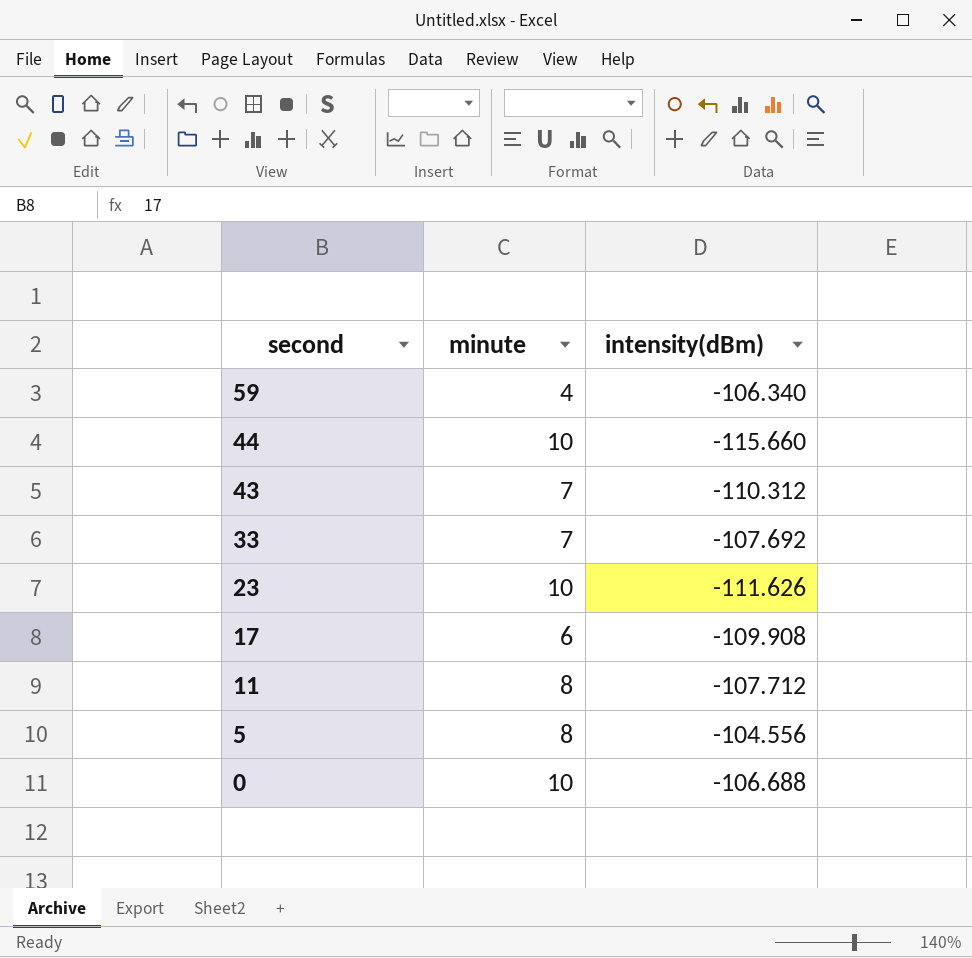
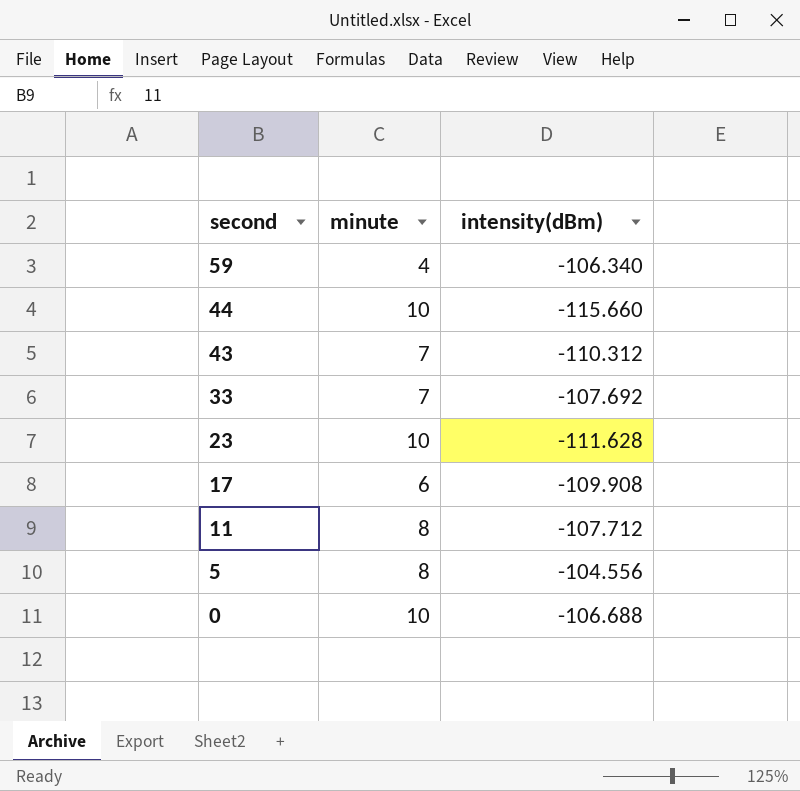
23 | intensity(dBm): -111.626 -> -111.628

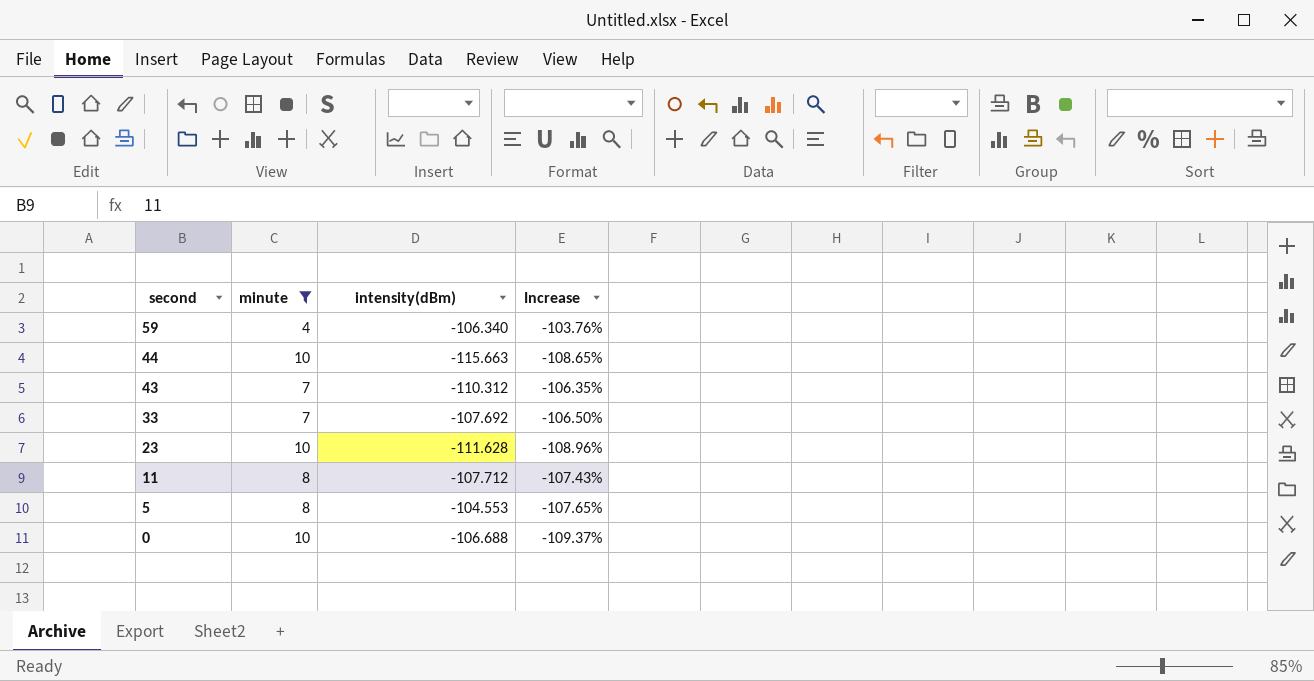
filter: none -> minute != 6
column Increase | formula: none -> ([minute] - [intensity(dBm)]) / [intensity(dBm)]
44 | intensity(dBm): -115.660 -> -115.663
5 | intensity(dBm): -104.556 -> -104.553

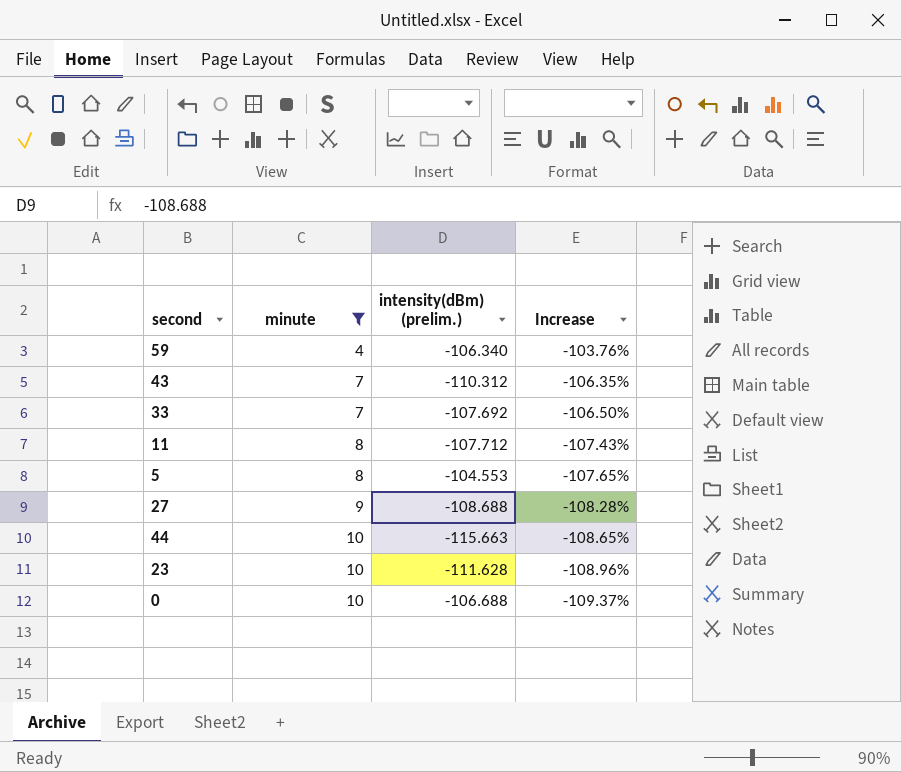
row order: second descending -> minute ascending
column name: intensity(dBm) -> intensity(dBm) (prelim.)
row 27: none -> 9 | -108.688 | -108.28%

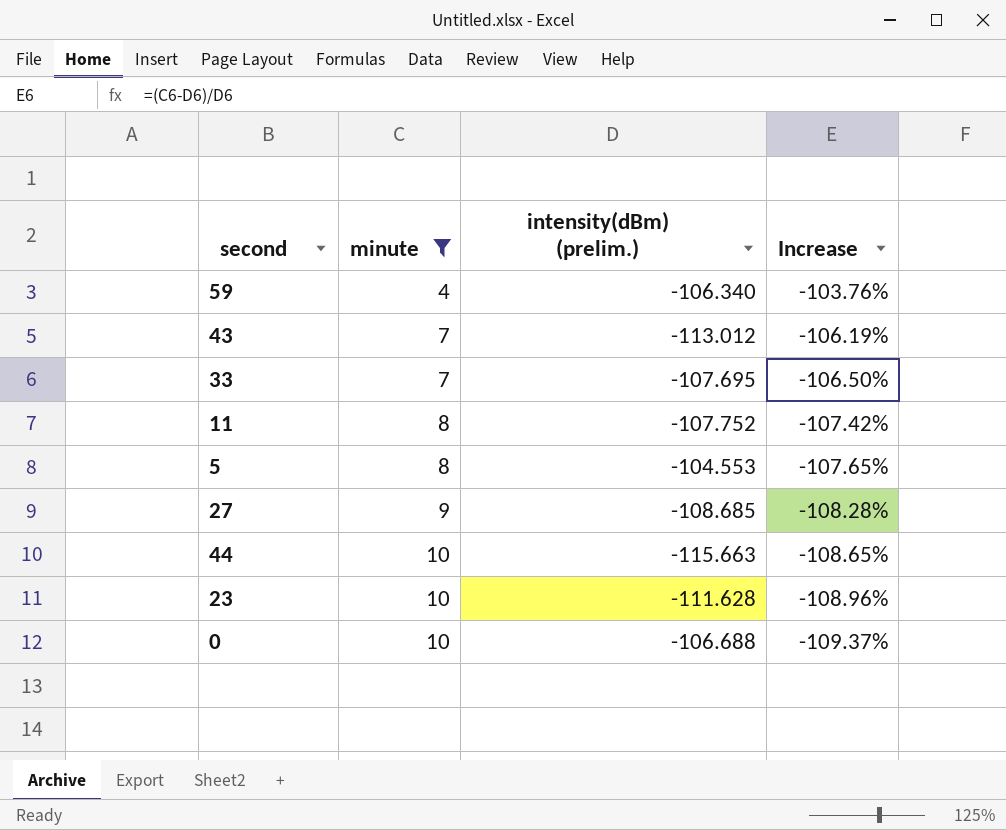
43 | intensity(dBm) (prelim.): -110.312 -> -113.012
43 | Increase: -106.35% -> -106.19%
33 | intensity(dBm) (prelim.): -107.692 -> -107.695
11 | intensity(dBm) (prelim.): -107.712 -> -107.752
11 | Increase: -107.43% -> -107.42%
27 | intensity(dBm) (prelim.): -108.688 -> -108.685

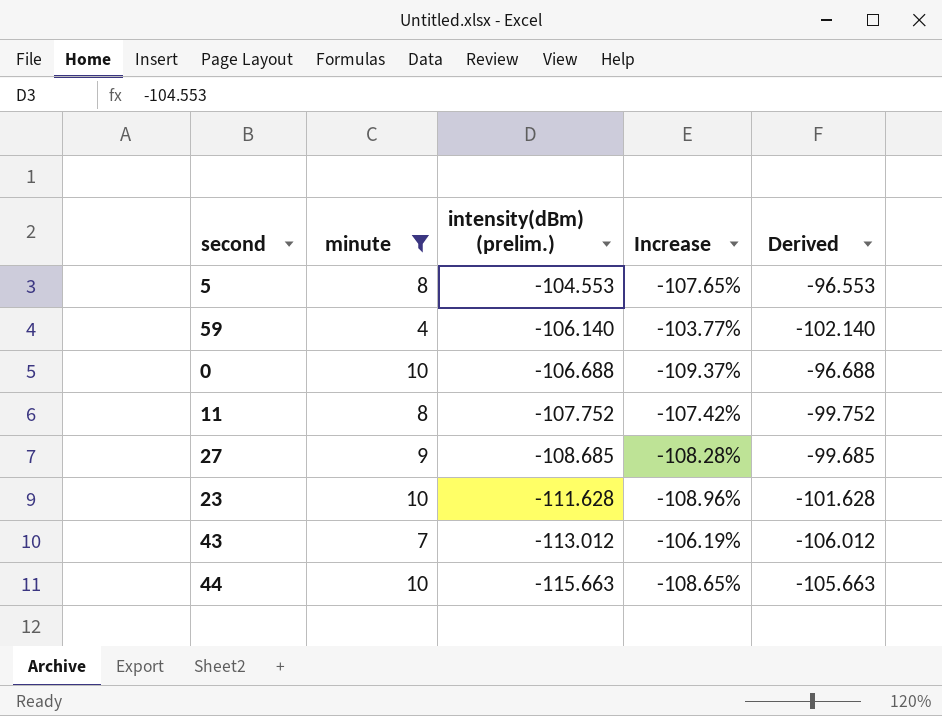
row order: minute ascending -> intensity(dBm) (prelim.) descending
column Derived | formula: none -> [minute] + [intensity(dBm) (prelim.)]
row 33: 7 | -107.695 | -106.50% -> none
59 | intensity(dBm) (prelim.): -106.340 -> -106.140
59 | Increase: -103.76% -> -103.77%

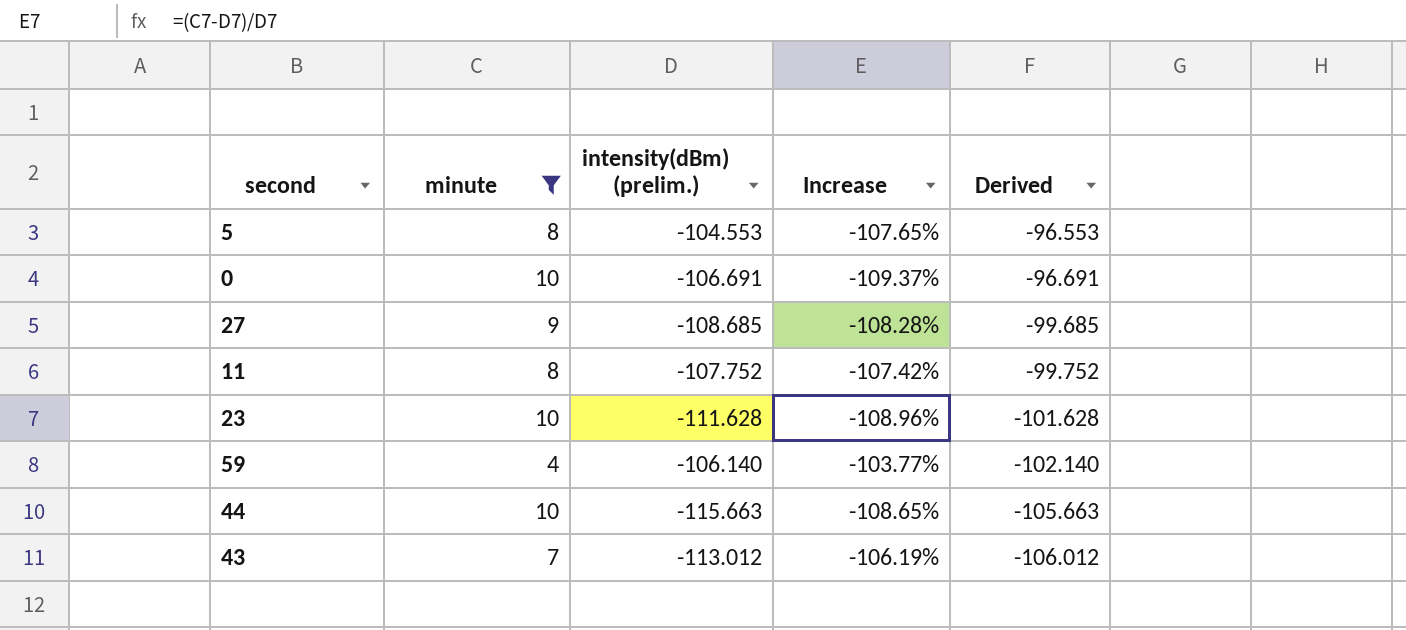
row order: intensity(dBm) (prelim.) descending -> Derived descending
0 | intensity(dBm) (prelim.): -106.688 -> -106.691
0 | Derived: -96.688 -> -96.691

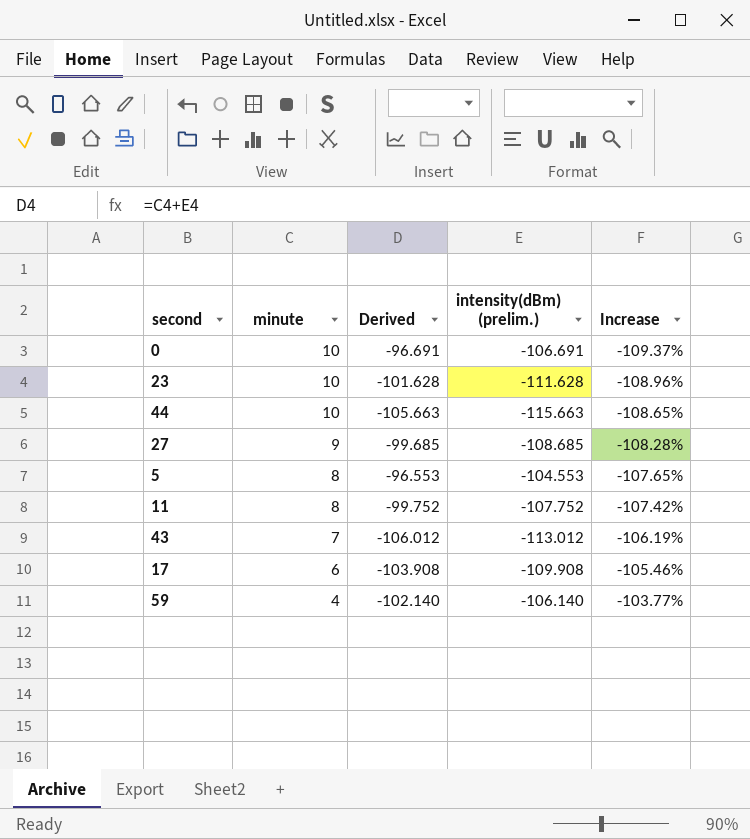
filter: minute != 6 -> none
row order: Derived descending -> minute descending
column Derived | position: 5 -> 3

